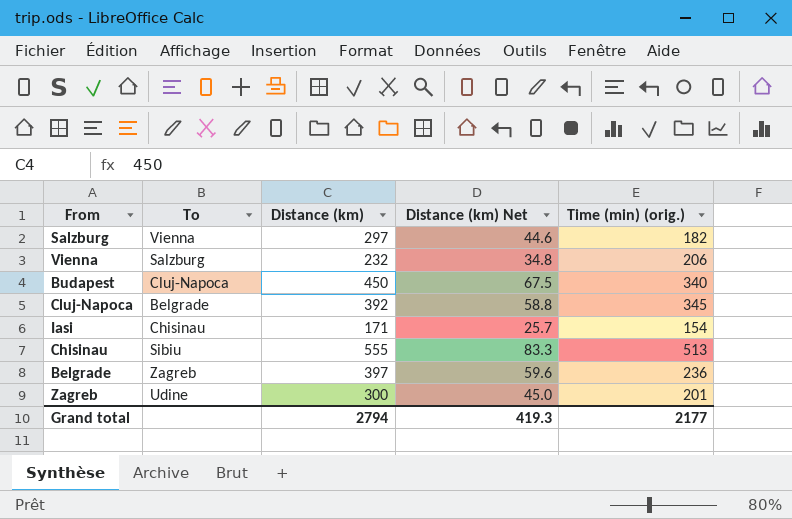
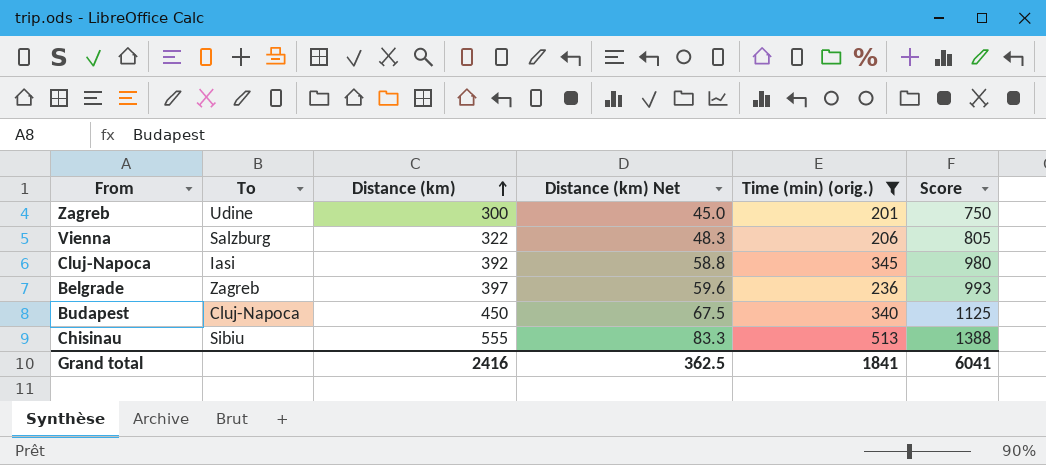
filter: none -> Time (min) (orig.) >= 201
row order: none -> Distance (km) ascending
column Score | formula: none -> [Distance (km)] * 2.5
Vienna | Distance (km): 232 -> 322
Vienna | Distance (km) Net: 34.8 -> 48.3
Cluj-Napoca | To: Belgrade -> Iasi
Grand total | Distance (km): 2794 -> 2416
Grand total | Distance (km) Net: 419.3 -> 362.5
Grand total | Time (min) (orig.): 2177 -> 1841

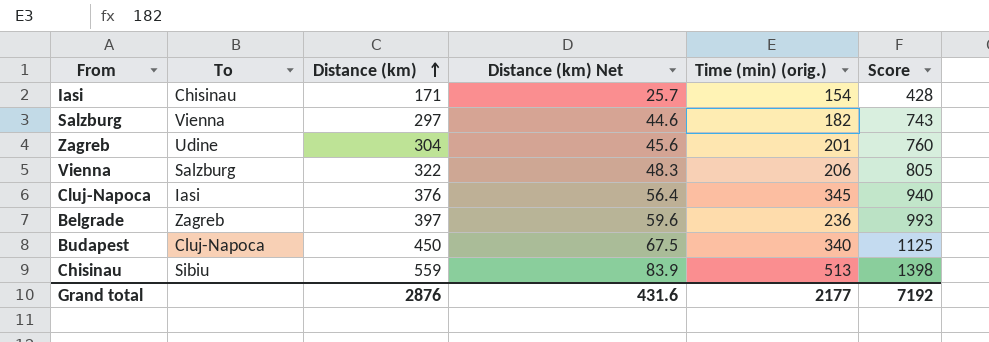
filter: Time (min) (orig.) >= 201 -> none
Zagreb | Distance (km): 300 -> 304
Zagreb | Distance (km) Net: 45.0 -> 45.6
Zagreb | Score: 750 -> 760
Cluj-Napoca | Distance (km): 392 -> 376
Cluj-Napoca | Distance (km) Net: 58.8 -> 56.4
Cluj-Napoca | Score: 980 -> 940
Chisinau | Distance (km): 555 -> 559
Chisinau | Distance (km) Net: 83.3 -> 83.9
Chisinau | Score: 1388 -> 1398
Grand total | Distance (km): 2416 -> 2876
Grand total | Distance (km) Net: 362.5 -> 431.6
Grand total | Time (min) (orig.): 1841 -> 2177
Grand total | Score: 6041 -> 7192

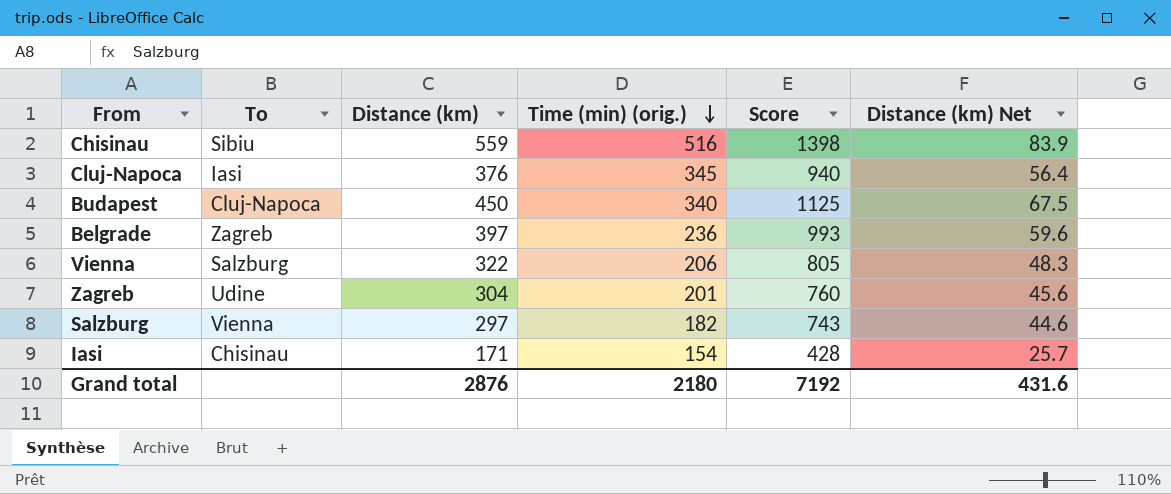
row order: Distance (km) ascending -> Time (min) (orig.) descending
column Distance (km) Net | position: 4 -> 6
Chisinau | Time (min) (orig.): 513 -> 516
Grand total | Time (min) (orig.): 2177 -> 2180

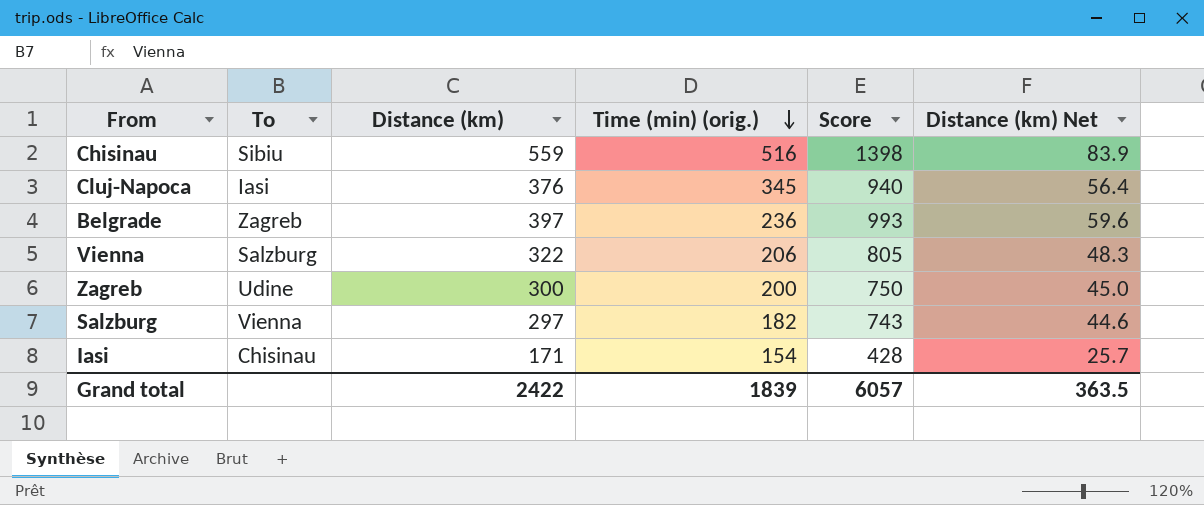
row Budapest: Cluj-Napoca | 450 | 340 | 1125 | 67.5 -> none
Zagreb | Distance (km): 304 -> 300
Zagreb | Time (min) (orig.): 201 -> 200
Zagreb | Score: 760 -> 750
Zagreb | Distance (km) Net: 45.6 -> 45.0
Grand total | Distance (km): 2876 -> 2422
Grand total | Time (min) (orig.): 2180 -> 1839
Grand total | Score: 7192 -> 6057
Grand total | Distance (km) Net: 431.6 -> 363.5

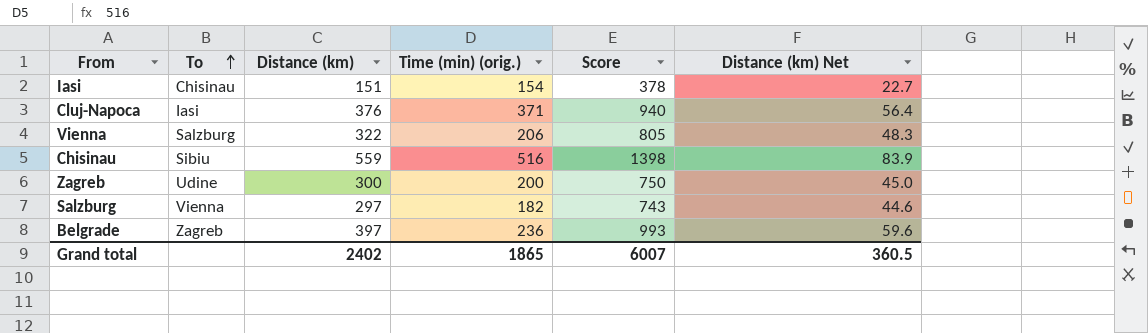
row order: Time (min) (orig.) descending -> To ascending
Iasi | Distance (km): 171 -> 151
Iasi | Score: 428 -> 378
Iasi | Distance (km) Net: 25.7 -> 22.7
Cluj-Napoca | Time (min) (orig.): 345 -> 371
Grand total | Distance (km): 2422 -> 2402
Grand total | Time (min) (orig.): 1839 -> 1865
Grand total | Score: 6057 -> 6007
Grand total | Distance (km) Net: 363.5 -> 360.5

